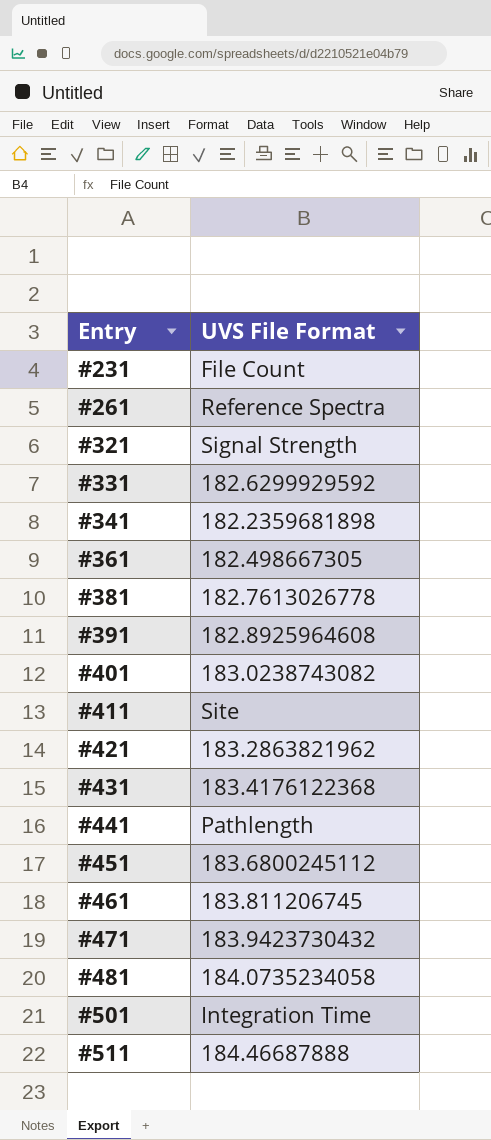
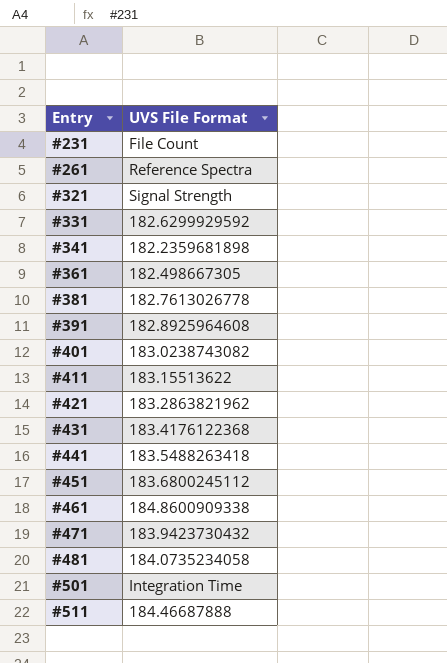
#411 | UVS File Format: Site -> 183.15513622
#441 | UVS File Format: Pathlength -> 183.5488263418
#461 | UVS File Format: 183.811206745 -> 184.8600909338

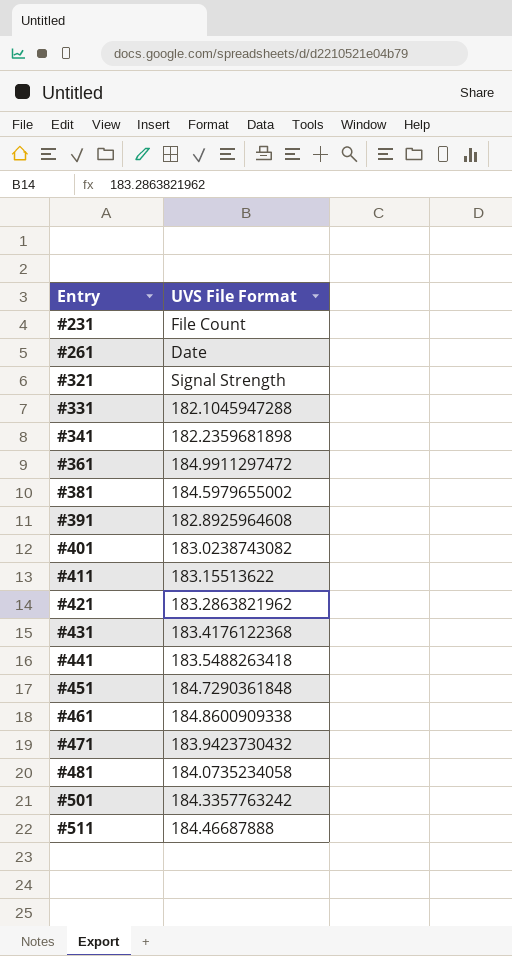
#261 | UVS File Format: Reference Spectra -> Date
#331 | UVS File Format: 182.6299929592 -> 182.1045947288
#361 | UVS File Format: 182.498667305 -> 184.9911297472
#381 | UVS File Format: 182.7613026778 -> 184.5979655002
#451 | UVS File Format: 183.6800245112 -> 184.7290361848
#501 | UVS File Format: Integration Time -> 184.3357763242

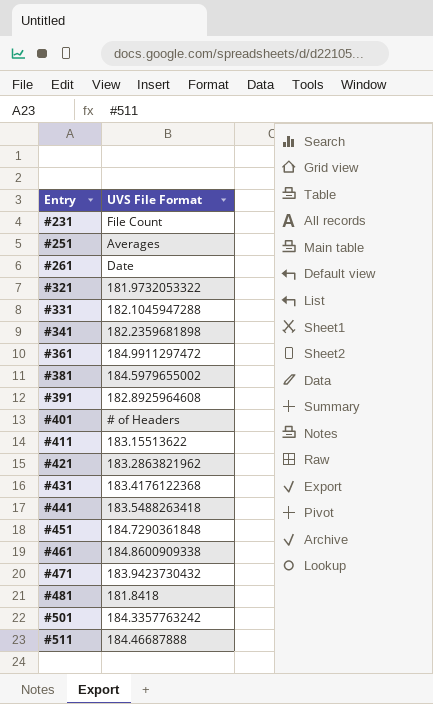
row #251: none -> Averages
#321 | UVS File Format: Signal Strength -> 181.9732053322
#401 | UVS File Format: 183.0238743082 -> # of Headers
#481 | UVS File Format: 184.0735234058 -> 181.8418

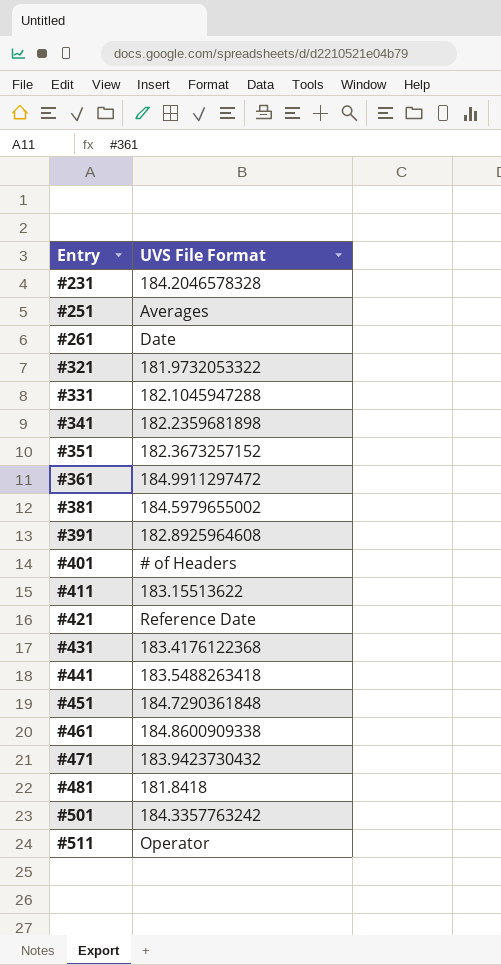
#231 | UVS File Format: File Count -> 184.2046578328
row #351: none -> 182.3673257152
#421 | UVS File Format: 183.2863821962 -> Reference Date
#511 | UVS File Format: 184.46687888 -> Operator

